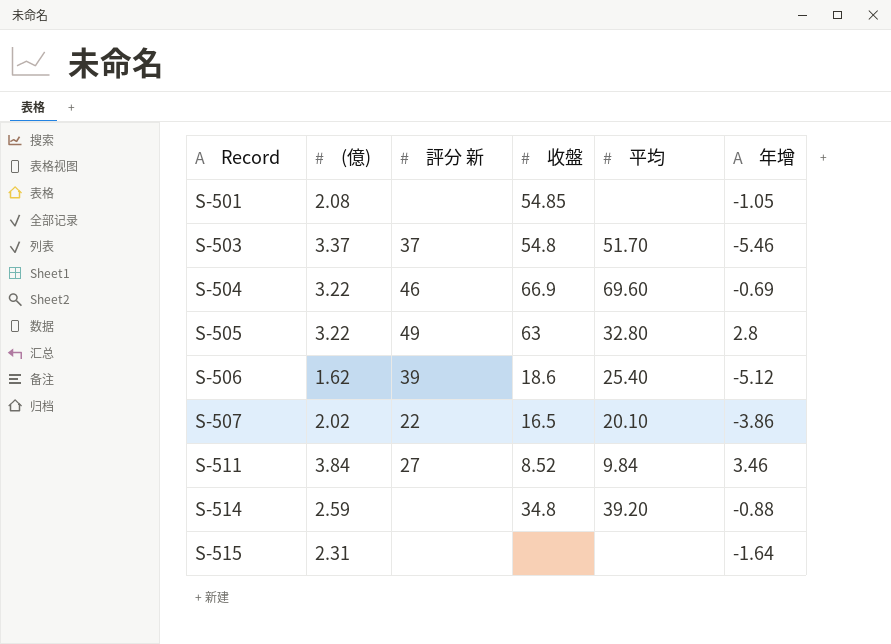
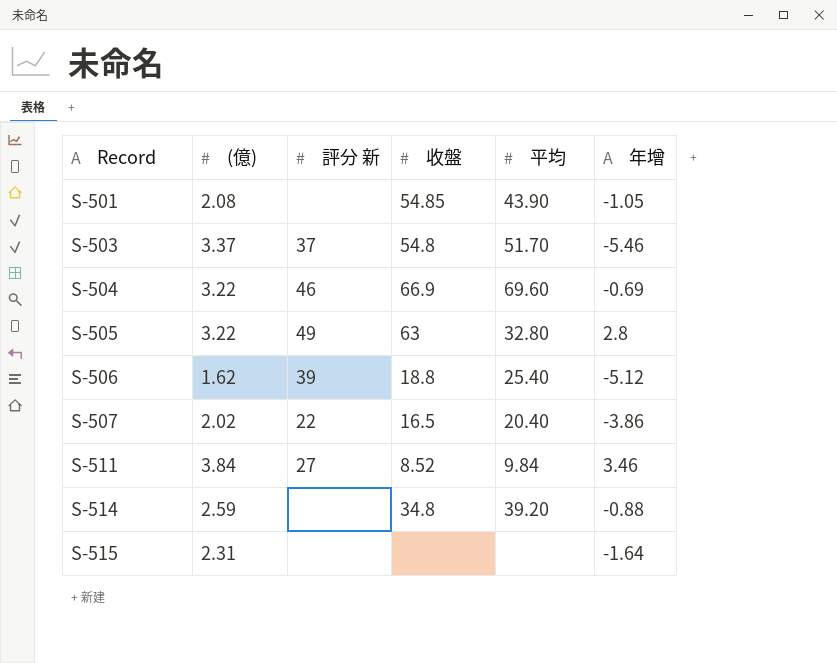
S-501 | 平均: none -> 43.90
S-506 | 收盤: 18.6 -> 18.8
S-507 | 平均: 20.10 -> 20.40

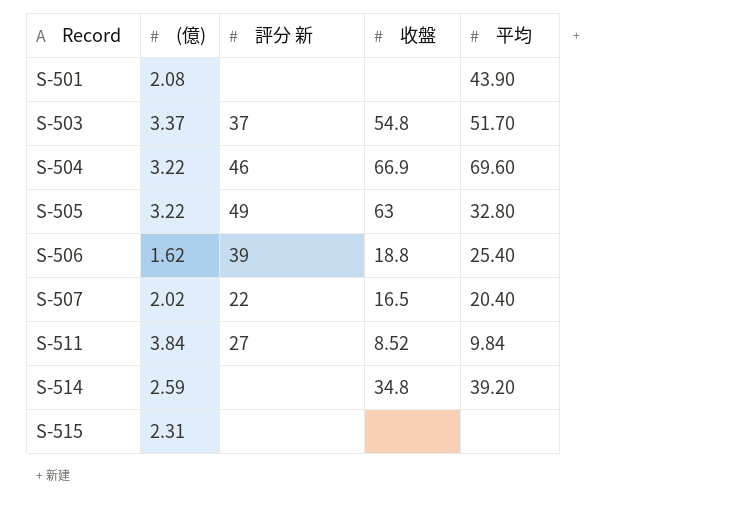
column 年增 | position: 6 -> none
S-501 | 收盤: 54.85 -> none

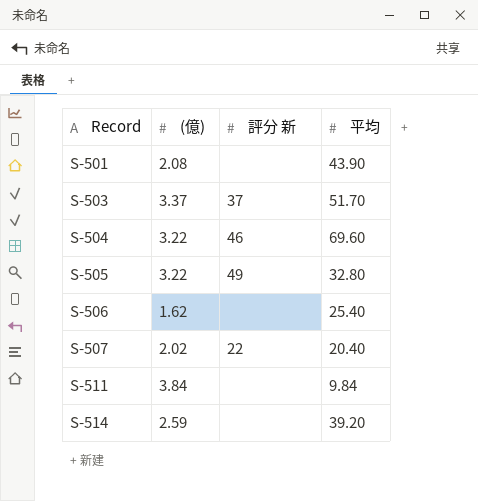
column 收盤 | position: 4 -> none
row S-515: 2.31 | none | none | none -> none
S-506 | 評分 新: 39 -> none
S-511 | 評分 新: 27 -> none

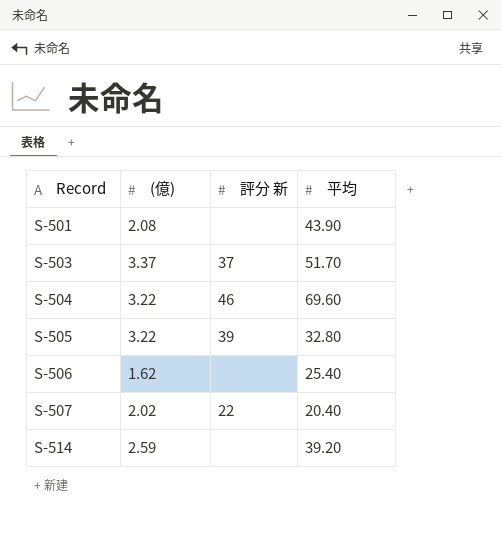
row S-511: 3.84 | none | 9.84 -> none
S-505 | 評分 新: 49 -> 39

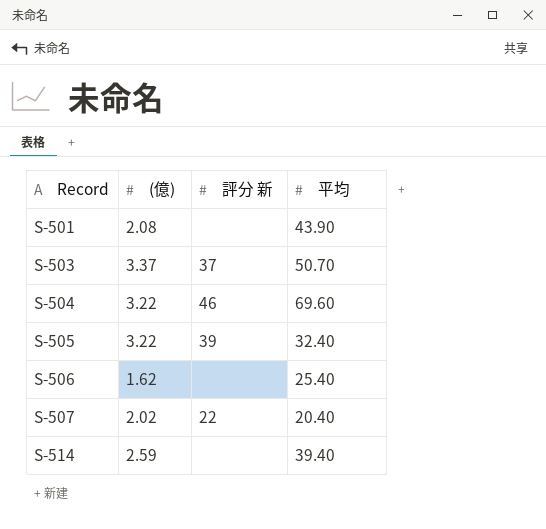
S-503 | 平均: 51.70 -> 50.70
S-505 | 平均: 32.80 -> 32.40
S-514 | 平均: 39.20 -> 39.40

